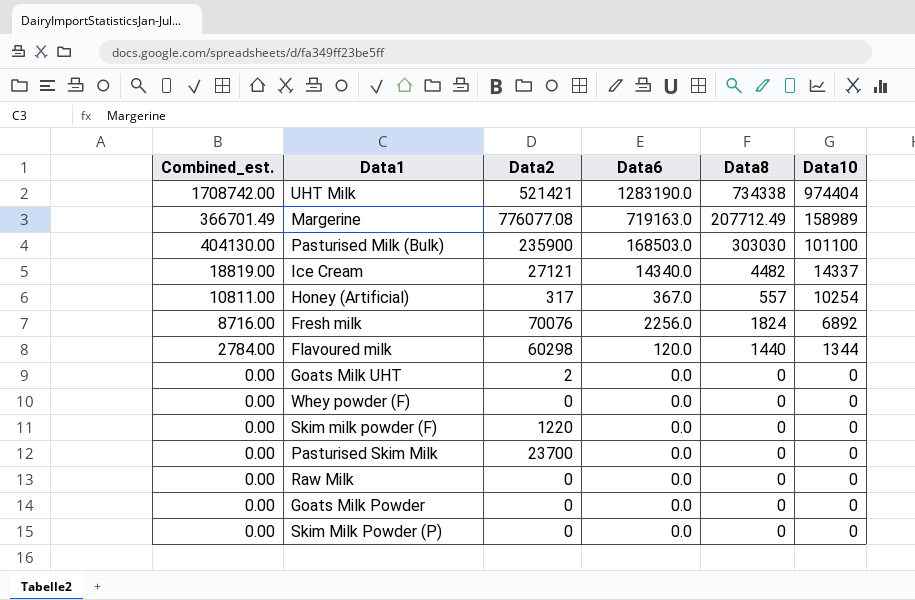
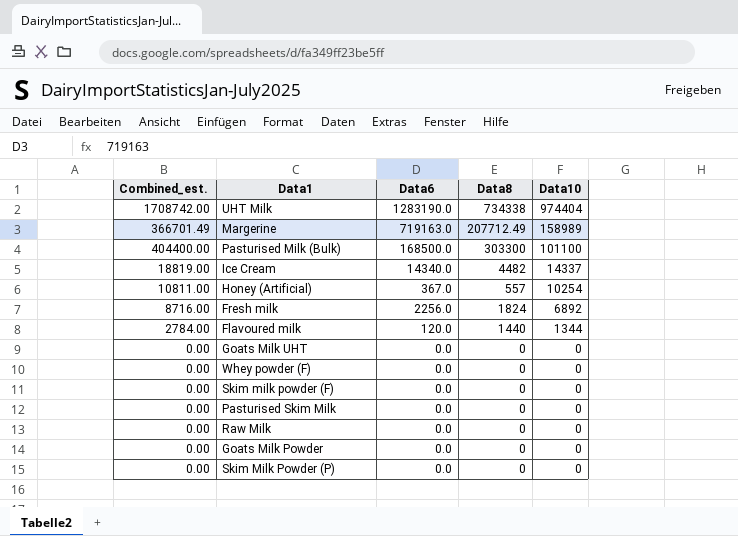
column Data2 | position: 3 -> none
Pasturised Milk (Bulk) | Combined_est.: 404130.00 -> 404400.00
Pasturised Milk (Bulk) | Data6: 168503.0 -> 168500.0
Pasturised Milk (Bulk) | Data8: 303030 -> 303300

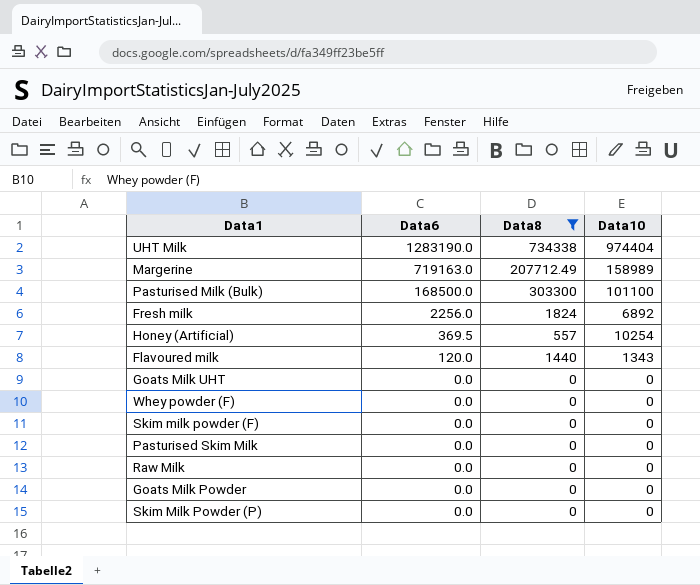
filter: none -> Data8 != 4482
row order: Data10 descending -> Data6 descending
column Combined_est. | formula: [Data8] + [Data10] -> none
Honey (Artificial) | Data6: 367.0 -> 369.5
Flavoured milk | Data10: 1344 -> 1343

